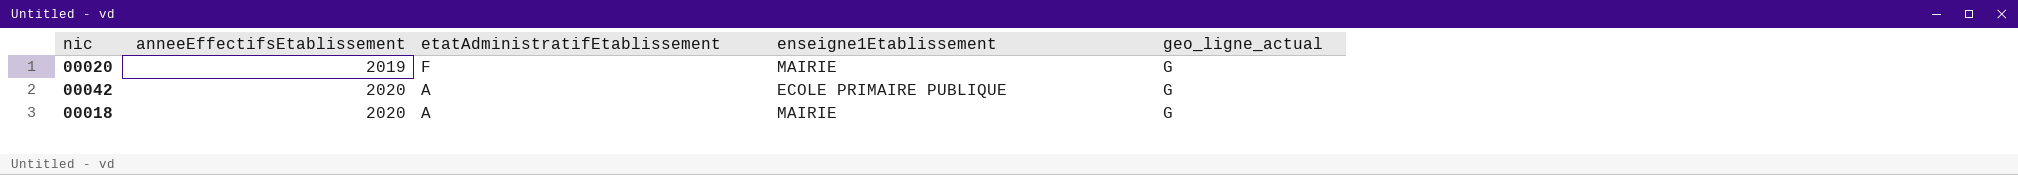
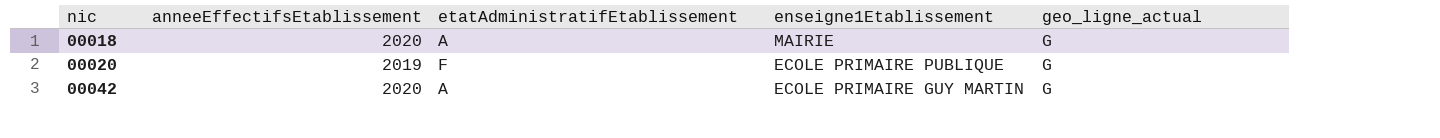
row order: anneeEffectifsEtablissement ascending -> nic ascending
00020 | enseigne1Etablissement: MAIRIE -> ECOLE PRIMAIRE PUBLIQUE
00042 | enseigne1Etablissement: ECOLE PRIMAIRE PUBLIQUE -> ECOLE PRIMAIRE GUY MARTIN

